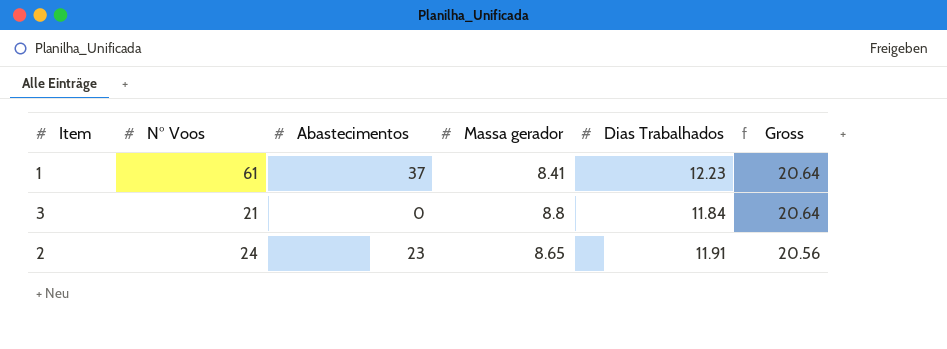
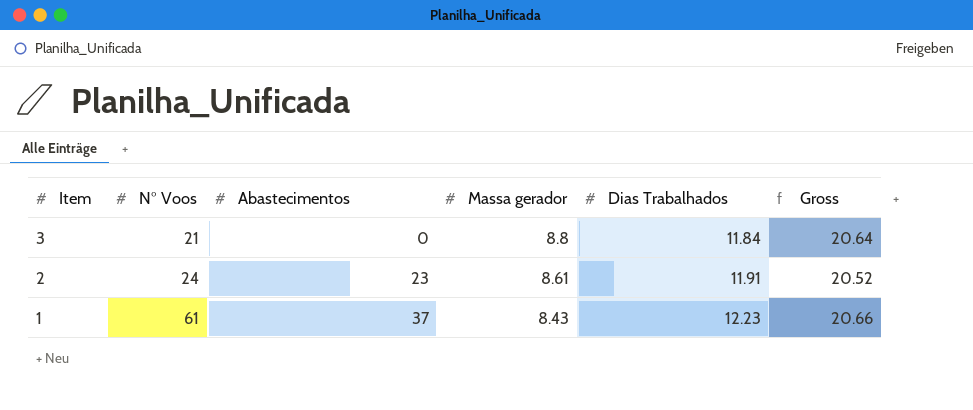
row order: Gross descending -> Item descending
2 | Massa gerador: 8.65 -> 8.61
2 | Gross: 20.56 -> 20.52
1 | Massa gerador: 8.41 -> 8.43
1 | Gross: 20.64 -> 20.66

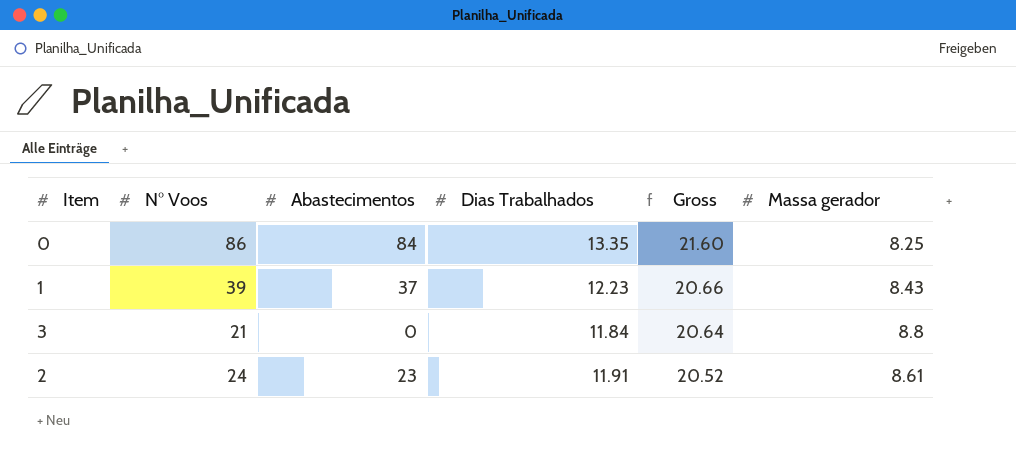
row order: Item descending -> Gross descending
column Massa gerador | position: 4 -> 6
row 0: none -> 86 | 84 | 13.35 | 21.60 | 8.25
1 | N° Voos: 61 -> 39

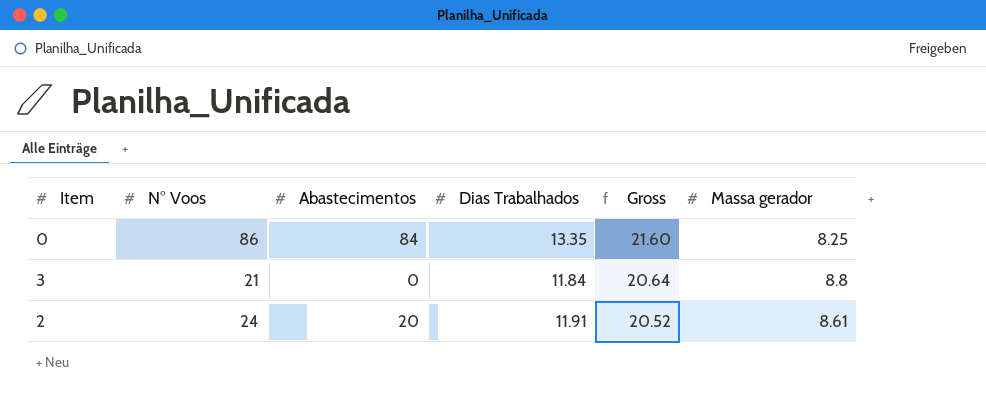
row 1: 39 | 37 | 12.23 | 20.66 | 8.43 -> none
2 | Abastecimentos: 23 -> 20

